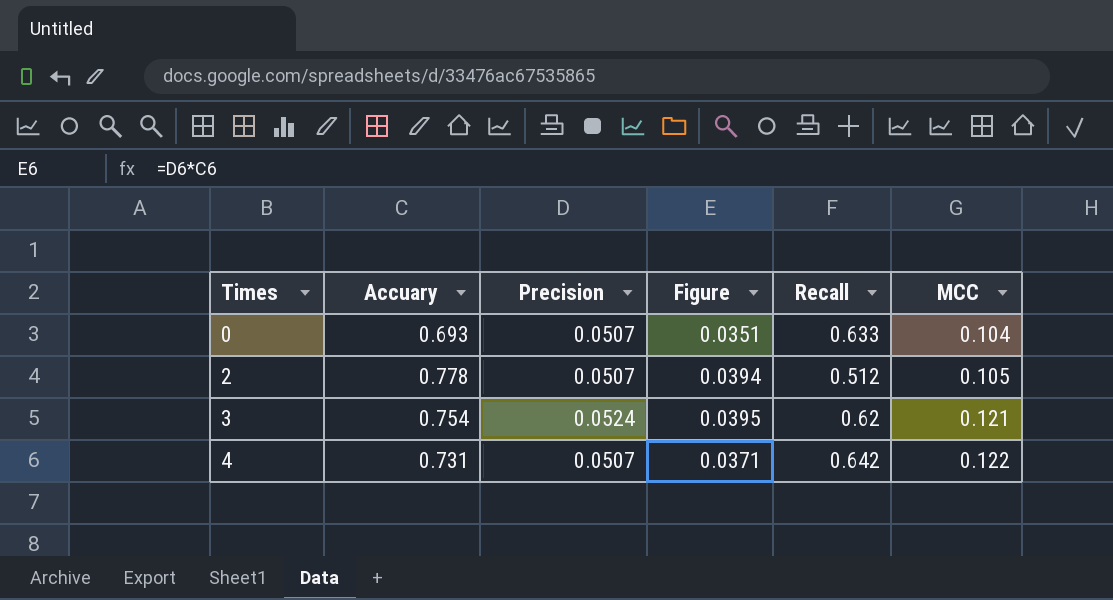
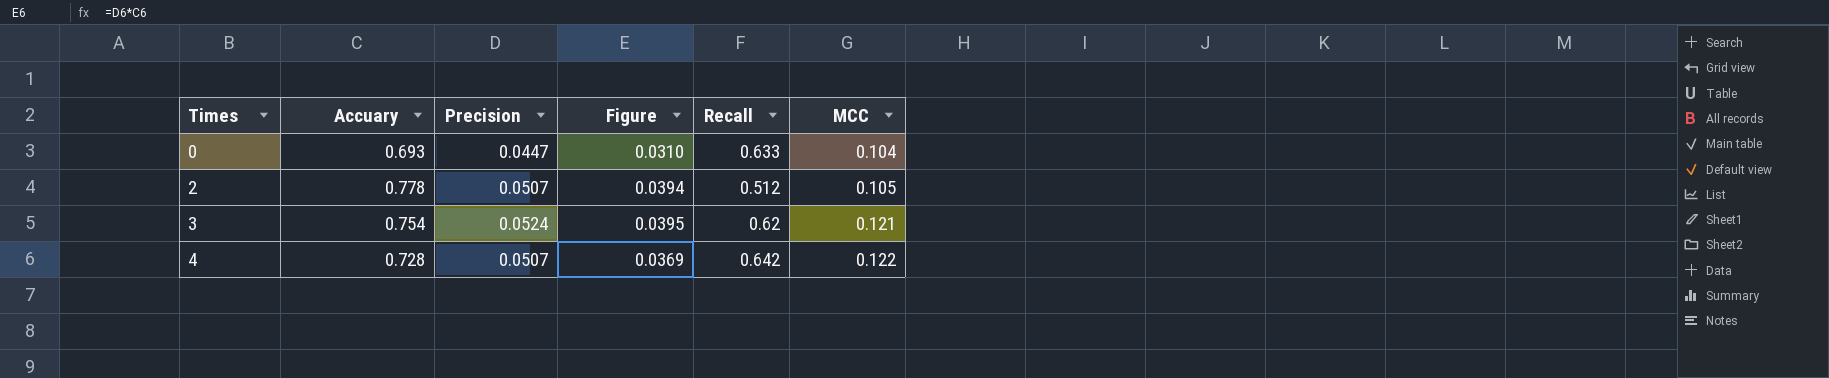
0 | Precision: 0.0507 -> 0.0447
0 | Figure: 0.0351 -> 0.0310
4 | Accuary: 0.731 -> 0.728
4 | Figure: 0.0371 -> 0.0369

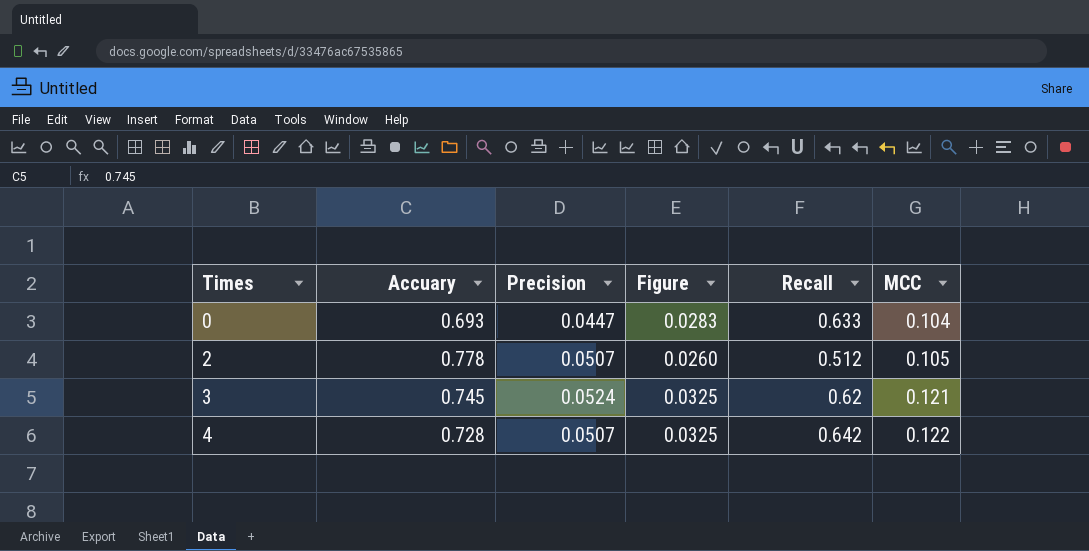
column Figure | formula: [Accuary] * [Precision] -> [Precision] * [Recall]
3 | Accuary: 0.754 -> 0.745

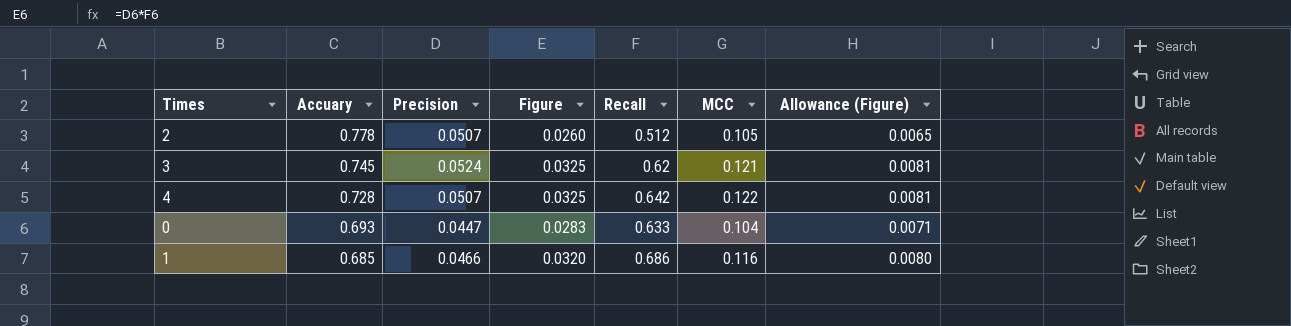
row order: Times ascending -> Accuary descending
column Allowance (Figure) | formula: none -> [Figure] * 0.25
row 1: none -> 0.685 | 0.0466 | 0.0320 | 0.686 | 0.116 | 0.0080

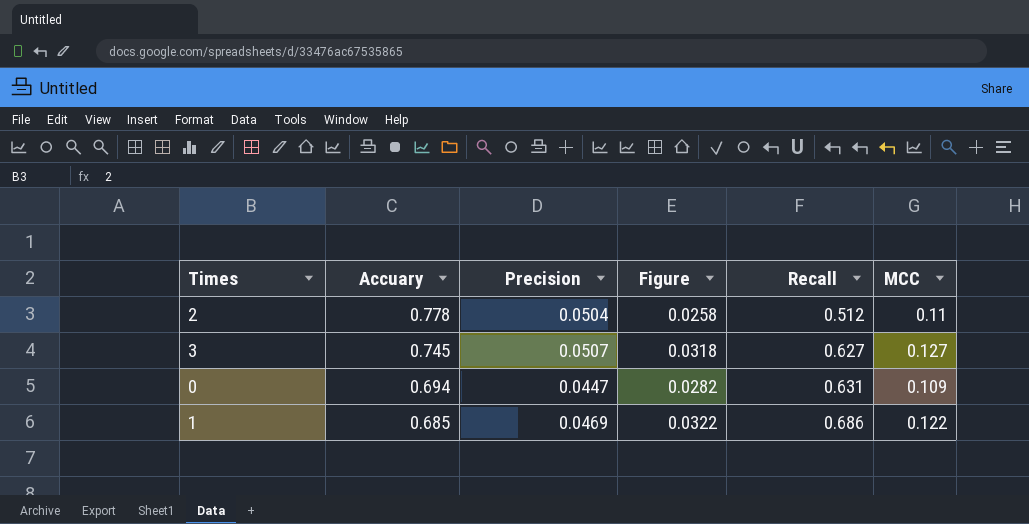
column Allowance (Figure) | formula: [Figure] * 0.25 -> none
row 4: 0.728 | 0.0507 | 0.0325 | 0.642 | 0.122 | 0.0081 -> none
2 | Precision: 0.0507 -> 0.0504
2 | Figure: 0.0260 -> 0.0258
2 | MCC: 0.105 -> 0.11
3 | Precision: 0.0524 -> 0.0507
3 | Figure: 0.0325 -> 0.0318
3 | Recall: 0.62 -> 0.627
3 | MCC: 0.121 -> 0.127
0 | Accuary: 0.693 -> 0.694
0 | Figure: 0.0283 -> 0.0282
0 | Recall: 0.633 -> 0.631
0 | MCC: 0.104 -> 0.109
1 | Precision: 0.0466 -> 0.0469
1 | Figure: 0.0320 -> 0.0322
1 | MCC: 0.116 -> 0.122

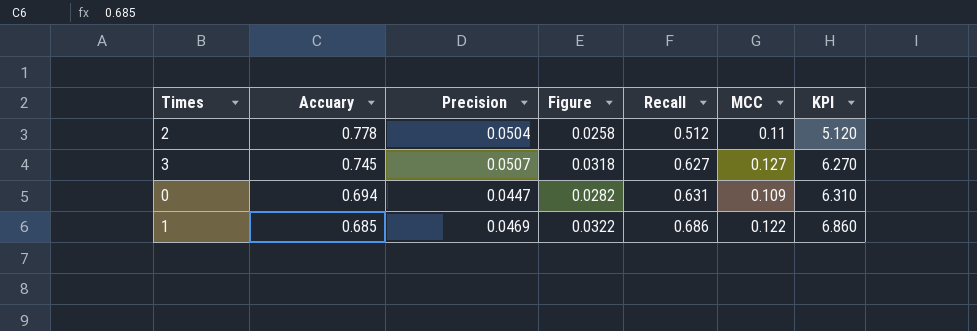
column KPI | formula: none -> [Recall] * 10

